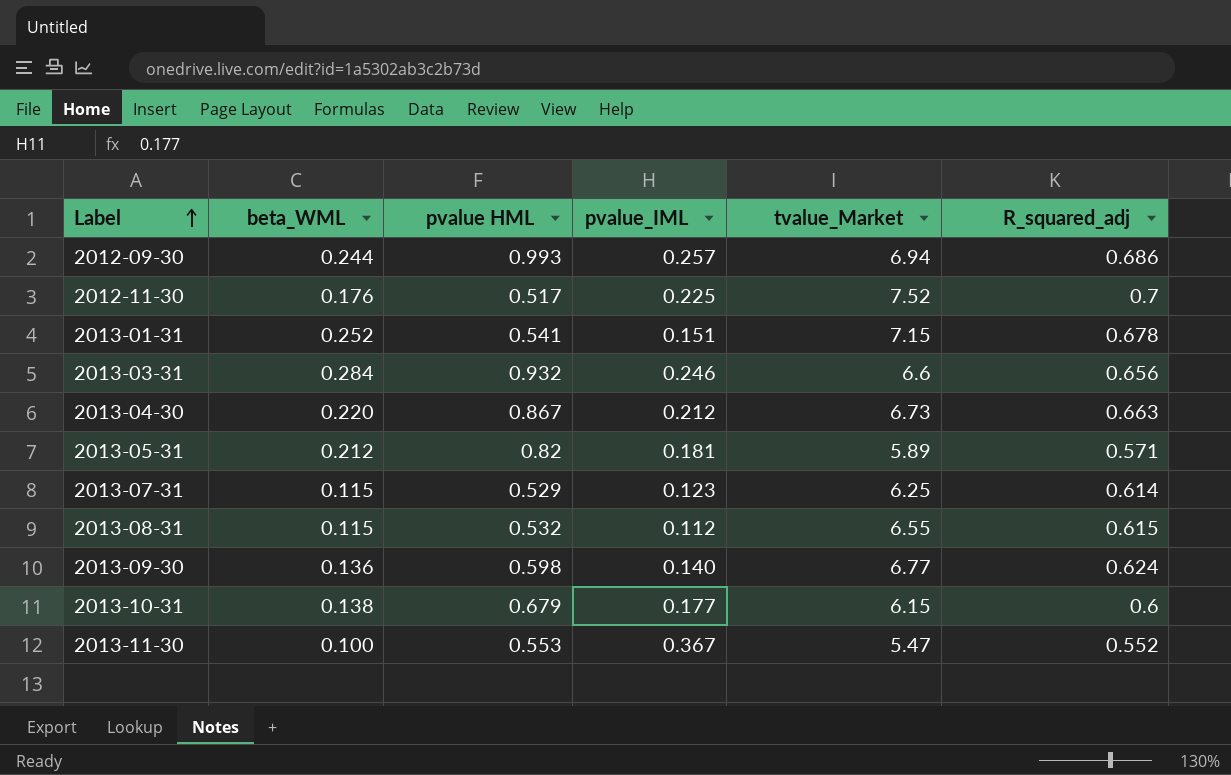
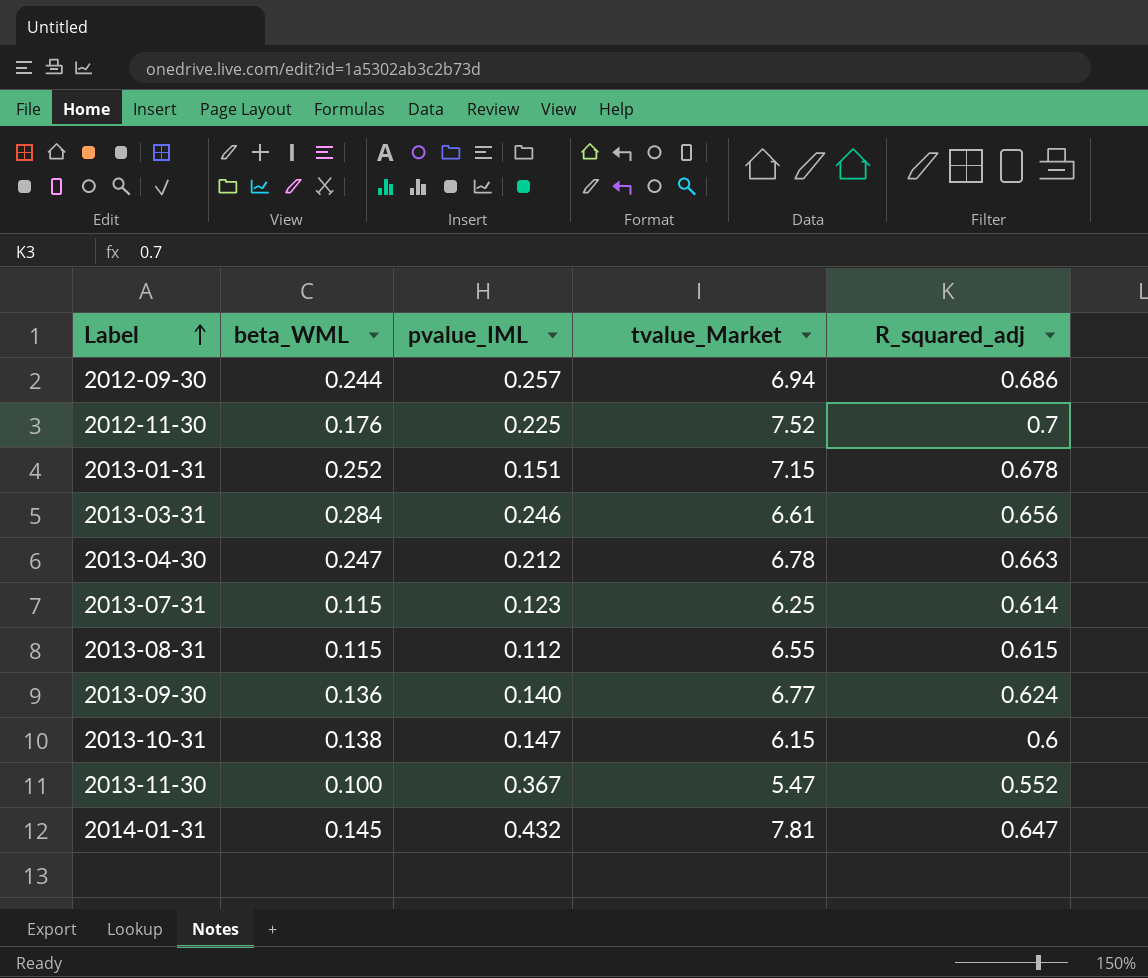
column pvalue HML | position: 3 -> none
row 2013-05-31: 0.212 | 0.82 | 0.181 | 5.89 | 0.571 -> none
2013-03-31 | tvalue_Market: 6.6 -> 6.61
2013-04-30 | beta_WML: 0.220 -> 0.247
2013-04-30 | tvalue_Market: 6.73 -> 6.78
2013-10-31 | pvalue_IML: 0.177 -> 0.147
row 2014-01-31: none -> 0.145 | 0.432 | 7.81 | 0.647

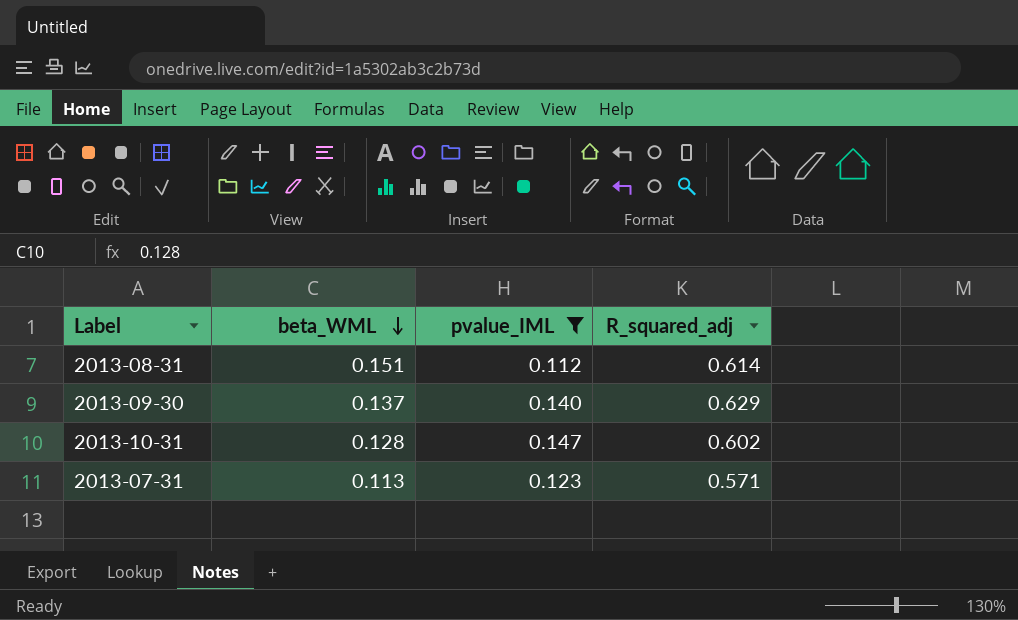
filter: none -> pvalue_IML <= 0.147
row order: Label ascending -> beta_WML descending
column tvalue_Market | position: 4 -> none
2013-08-31 | beta_WML: 0.115 -> 0.151
2013-08-31 | R_squared_adj: 0.615 -> 0.614
2013-09-30 | beta_WML: 0.136 -> 0.137
2013-09-30 | R_squared_adj: 0.624 -> 0.629
2013-10-31 | beta_WML: 0.138 -> 0.128
2013-10-31 | R_squared_adj: 0.6 -> 0.602
2013-07-31 | beta_WML: 0.115 -> 0.113
2013-07-31 | R_squared_adj: 0.614 -> 0.571

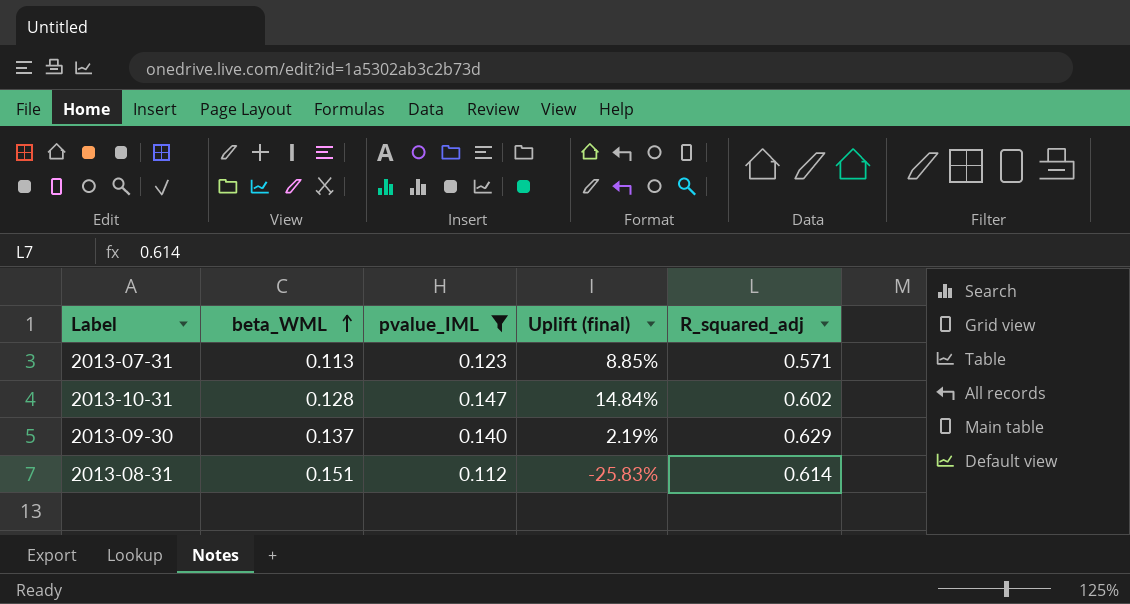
row order: beta_WML descending -> beta_WML ascending
column Uplift (final) | formula: none -> ([pvalue_IML] - [beta_WML]) / [beta_WML]

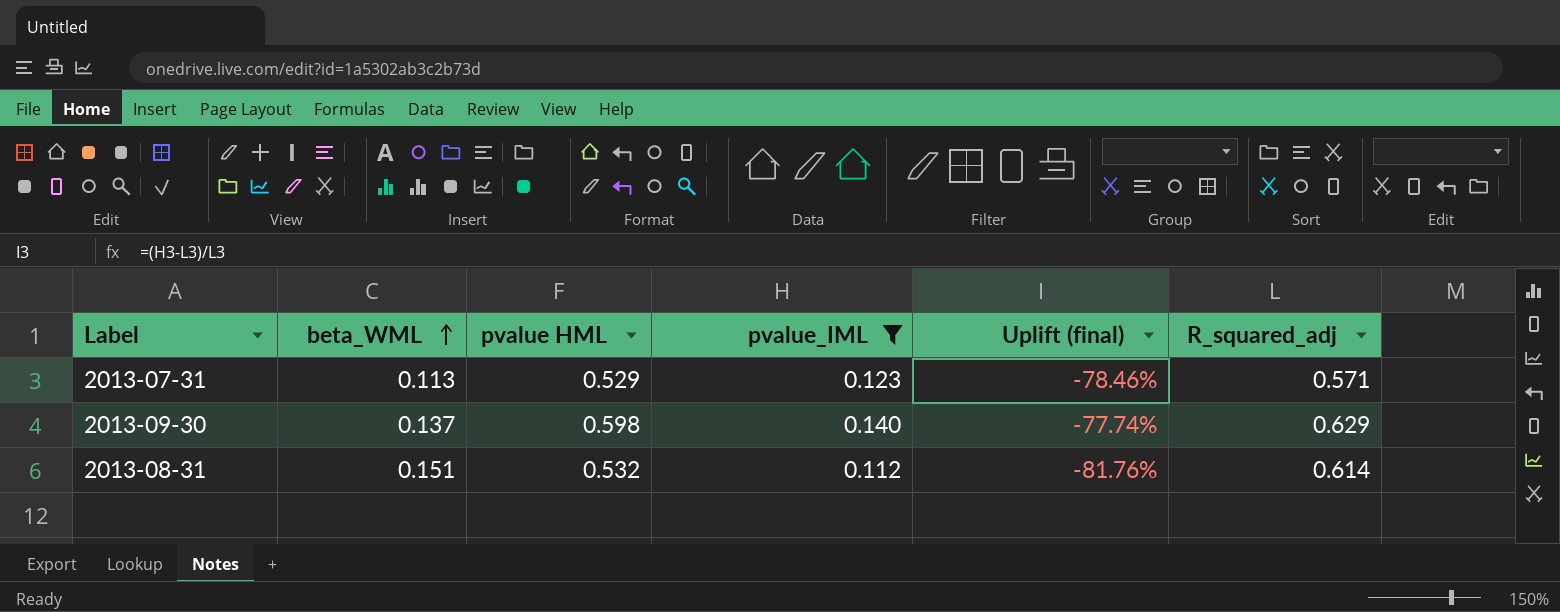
column pvalue HML | position: none -> 3
column Uplift (final) | formula: ([pvalue_IML] - [beta_WML]) / [beta_WML] -> ([pvalue_IML] - [R_squared_adj]) / [R_squared_adj]
row 2013-10-31: 0.128 | 0.147 | 14.84% | 0.602 -> none

